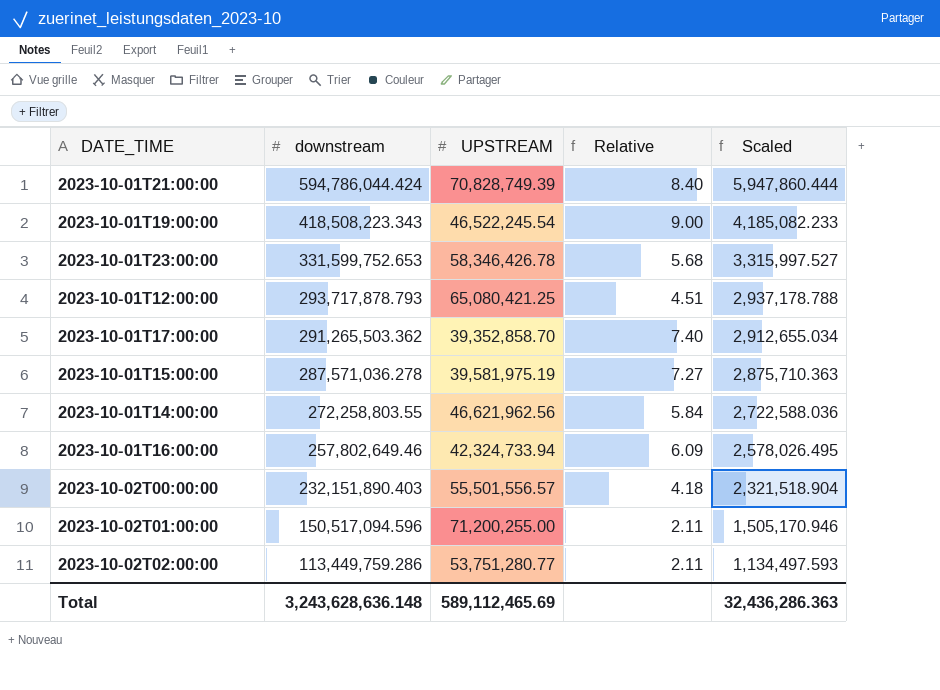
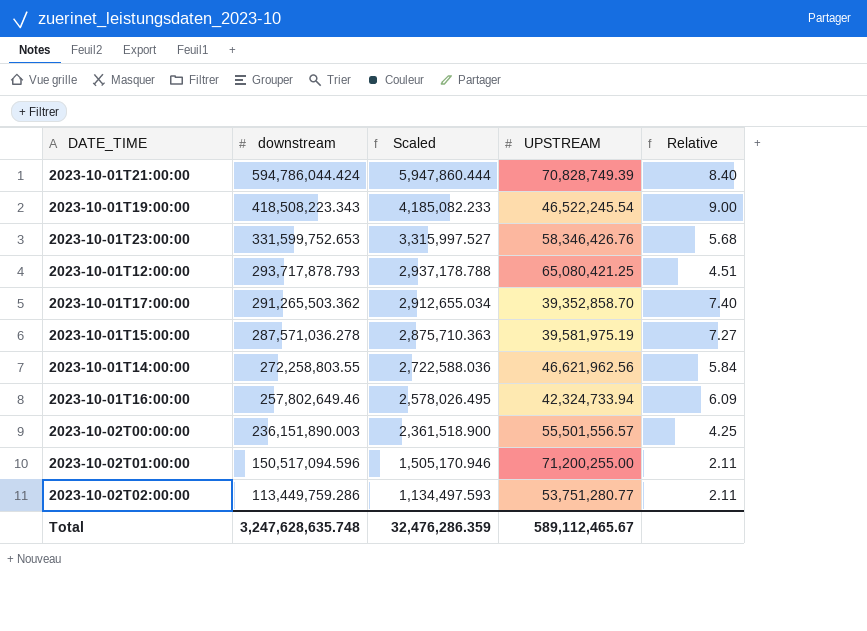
column Scaled | position: 5 -> 3
2023-10-01T23:00:00 | UPSTREAM: 58,346,426.78 -> 58,346,426.76
2023-10-02T00:00:00 | downstream: 232,151,890.403 -> 236,151,890.003
2023-10-02T00:00:00 | Scaled: 2,321,518.904 -> 2,361,518.900
2023-10-02T00:00:00 | Relative: 4.18 -> 4.25
Total | downstream: 3,243,628,636.148 -> 3,247,628,635.748
Total | Scaled: 32,436,286.363 -> 32,476,286.359
Total | UPSTREAM: 589,112,465.69 -> 589,112,465.67

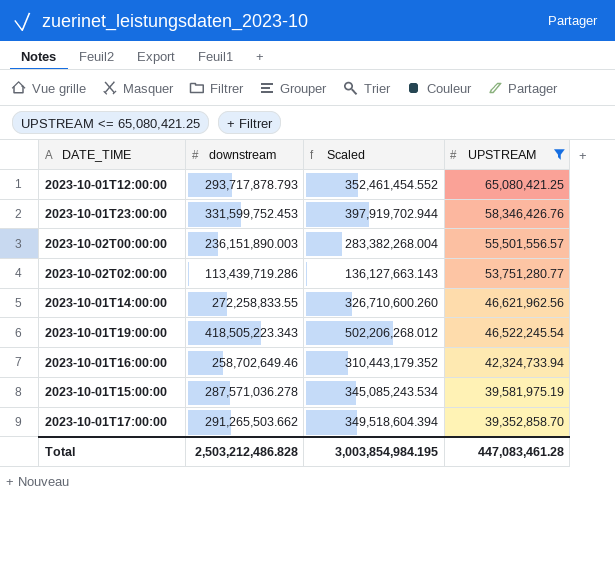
filter: none -> UPSTREAM <= 65,080,421.25
row order: downstream descending -> UPSTREAM descending
column Relative | formula: [downstream] / [UPSTREAM] -> none
column Scaled | formula: [downstream] * 0.01 -> [downstream] * 1.2
2023-10-01T23:00:00 | downstream: 331,599,752.653 -> 331,599,752.453
2023-10-02T02:00:00 | downstream: 113,449,759.286 -> 113,439,719.286
2023-10-01T14:00:00 | downstream: 272,258,803.55 -> 272,258,833.55
2023-10-01T19:00:00 | downstream: 418,508,223.343 -> 418,505,223.343
2023-10-01T16:00:00 | downstream: 257,802,649.46 -> 258,702,649.46
2023-10-01T17:00:00 | downstream: 291,265,503.362 -> 291,265,503.662
Total | downstream: 3,247,628,635.748 -> 2,503,212,486.828
Total | Scaled: 32,476,286.359 -> 3,003,854,984.195
Total | UPSTREAM: 589,112,465.67 -> 447,083,461.28

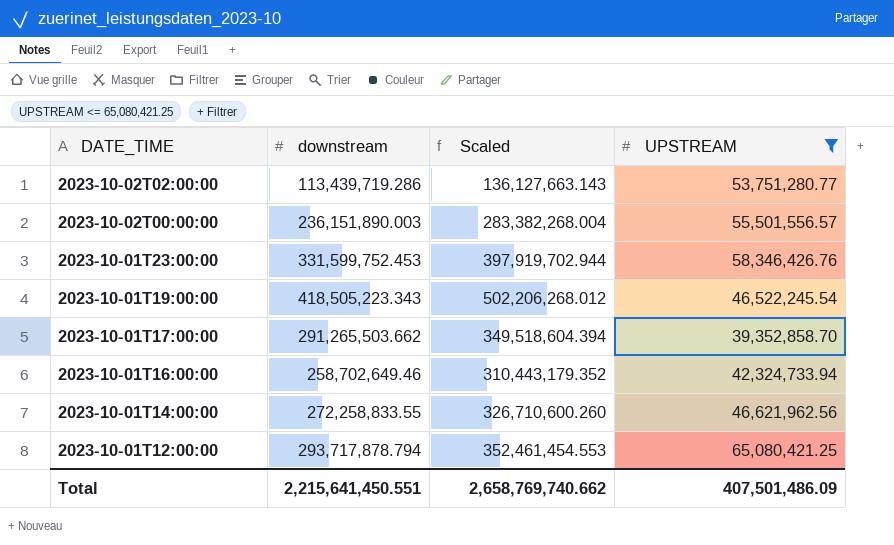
row order: UPSTREAM descending -> DATE_TIME descending
row 2023-10-01T15:00:00: 287,571,036.278 | 345,085,243.534 | 39,581,975.19 -> none
2023-10-01T12:00:00 | downstream: 293,717,878.793 -> 293,717,878.794
2023-10-01T12:00:00 | Scaled: 352,461,454.552 -> 352,461,454.553
Total | downstream: 2,503,212,486.828 -> 2,215,641,450.551
Total | Scaled: 3,003,854,984.195 -> 2,658,769,740.662
Total | UPSTREAM: 447,083,461.28 -> 407,501,486.09

